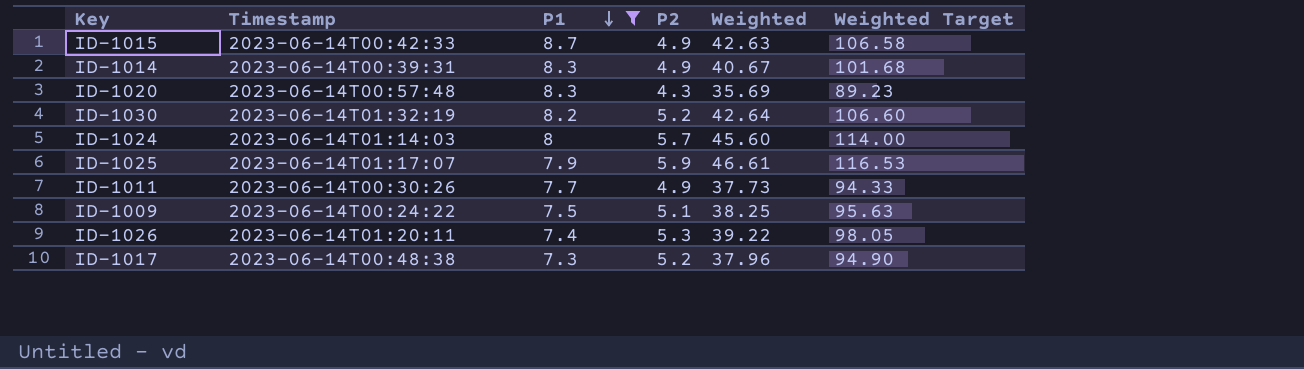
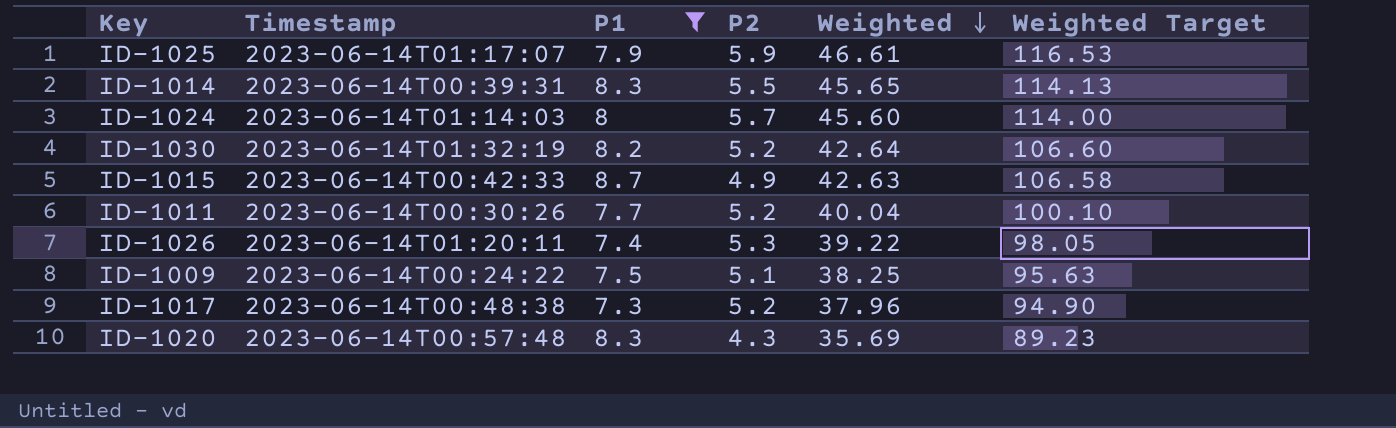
row order: P1 descending -> Weighted descending
ID-1014 | P2: 4.9 -> 5.5
ID-1014 | Weighted: 40.67 -> 45.65
ID-1014 | Weighted Target: 101.68 -> 114.13
ID-1011 | P2: 4.9 -> 5.2
ID-1011 | Weighted: 37.73 -> 40.04
ID-1011 | Weighted Target: 94.33 -> 100.10

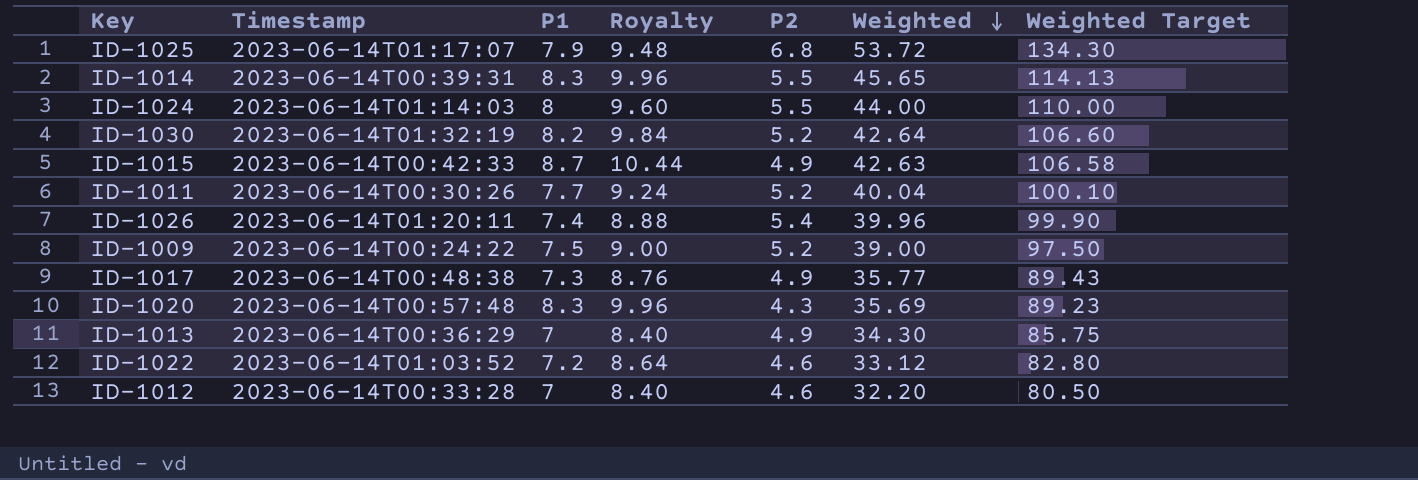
filter: P1 >= 7.3 -> none
column Royalty | formula: none -> [P1] * 1.2
ID-1025 | P2: 5.9 -> 6.8
ID-1025 | Weighted: 46.61 -> 53.72
ID-1025 | Weighted Target: 116.53 -> 134.30
ID-1024 | P2: 5.7 -> 5.5
ID-1024 | Weighted: 45.60 -> 44.00
ID-1024 | Weighted Target: 114.00 -> 110.00
ID-1026 | P2: 5.3 -> 5.4
ID-1026 | Weighted: 39.22 -> 39.96
ID-1026 | Weighted Target: 98.05 -> 99.90
ID-1009 | P2: 5.1 -> 5.2
ID-1009 | Weighted: 38.25 -> 39.00
ID-1009 | Weighted Target: 95.63 -> 97.50
ID-1017 | P2: 5.2 -> 4.9
ID-1017 | Weighted: 37.96 -> 35.77
ID-1017 | Weighted Target: 94.90 -> 89.43

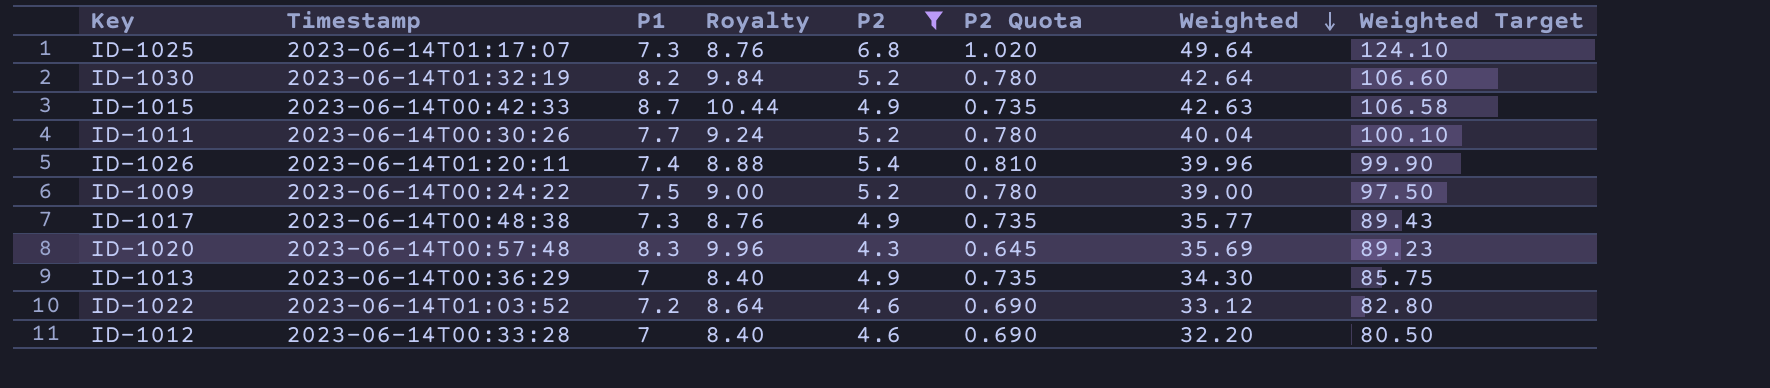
filter: none -> P2 != 5.5
column P2 Quota | formula: none -> [P2] * 0.15
ID-1025 | P1: 7.9 -> 7.3
ID-1025 | Royalty: 9.48 -> 8.76
ID-1025 | Weighted: 53.72 -> 49.64
ID-1025 | Weighted Target: 134.30 -> 124.10

